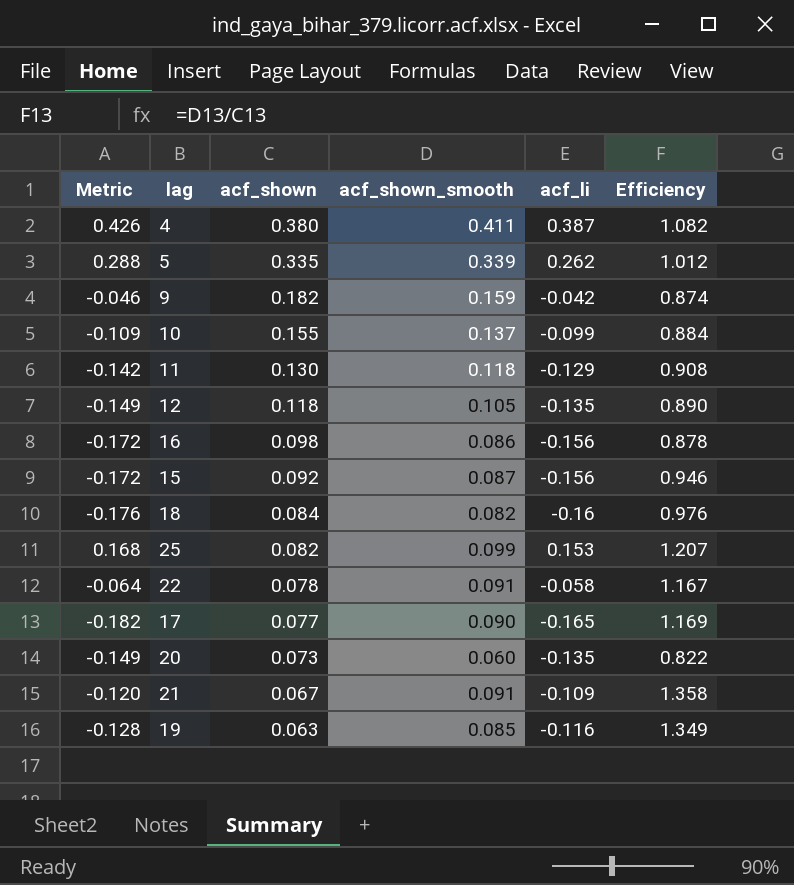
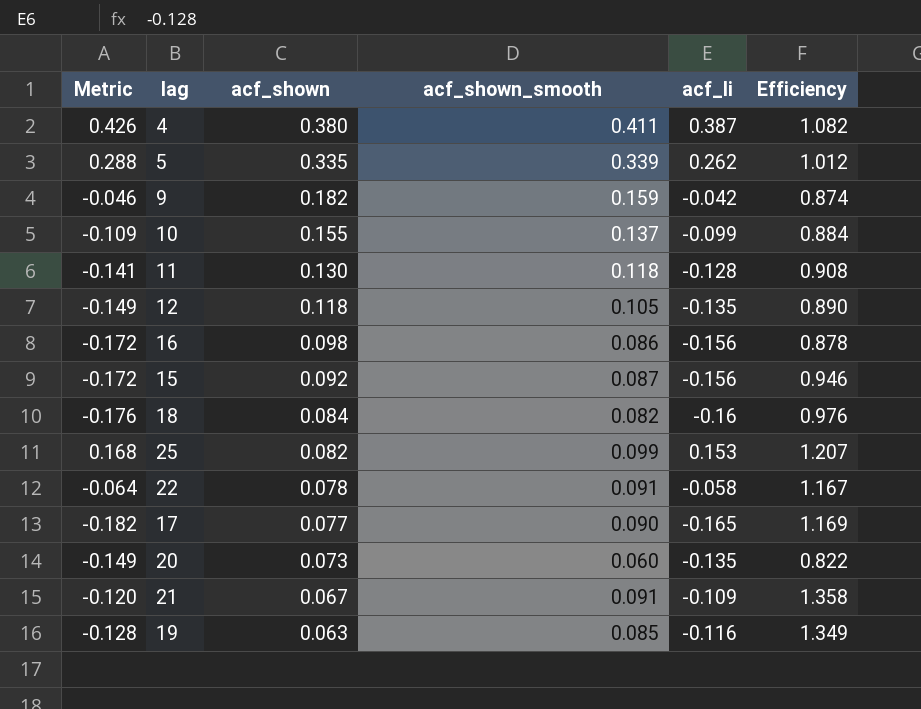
11 | Metric: -0.142 -> -0.141
11 | acf_li: -0.129 -> -0.128

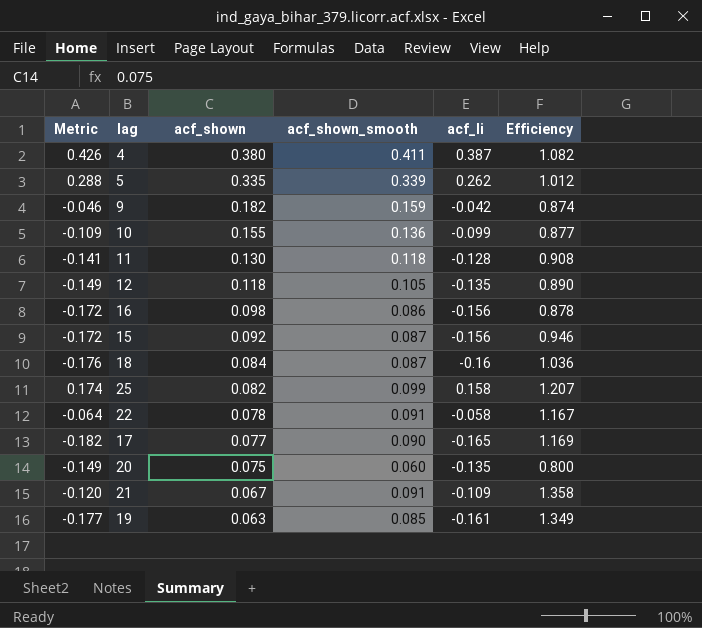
10 | acf_shown_smooth: 0.137 -> 0.136
10 | Efficiency: 0.884 -> 0.877
18 | acf_shown_smooth: 0.082 -> 0.087
18 | Efficiency: 0.976 -> 1.036
25 | Metric: 0.168 -> 0.174
25 | acf_li: 0.153 -> 0.158
20 | acf_shown: 0.073 -> 0.075
20 | Efficiency: 0.822 -> 0.800
19 | Metric: -0.128 -> -0.177
19 | acf_li: -0.116 -> -0.161

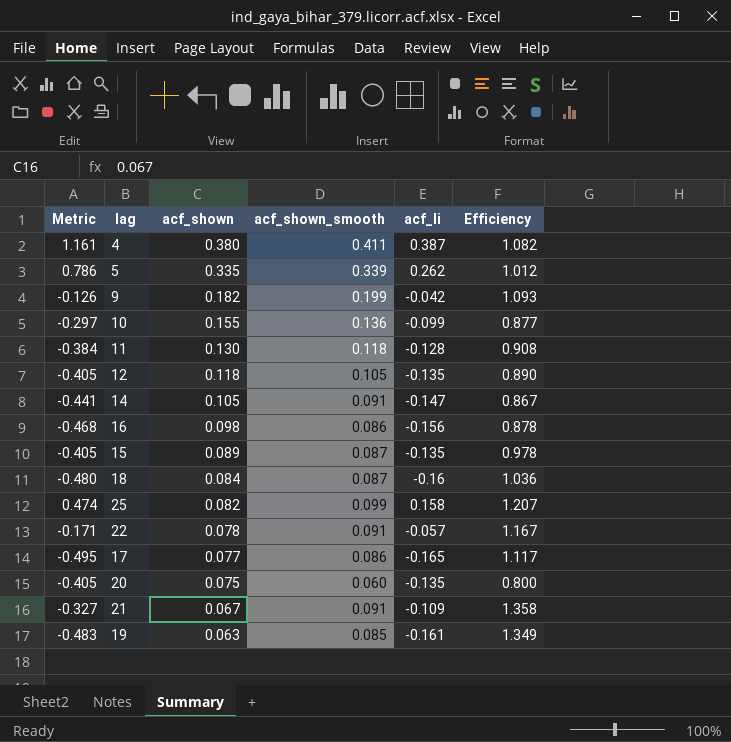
column Metric | formula: [acf_li] * 1.1 -> [acf_li] * 3
9 | acf_shown_smooth: 0.159 -> 0.199
9 | Efficiency: 0.874 -> 1.093
row 14: none -> -0.441 | 0.105 | 0.091 | -0.147 | 0.867
15 | acf_shown: 0.092 -> 0.089
15 | acf_li: -0.156 -> -0.135
15 | Efficiency: 0.946 -> 0.978
22 | acf_li: -0.058 -> -0.057
17 | acf_shown_smooth: 0.090 -> 0.086
17 | Efficiency: 1.169 -> 1.117

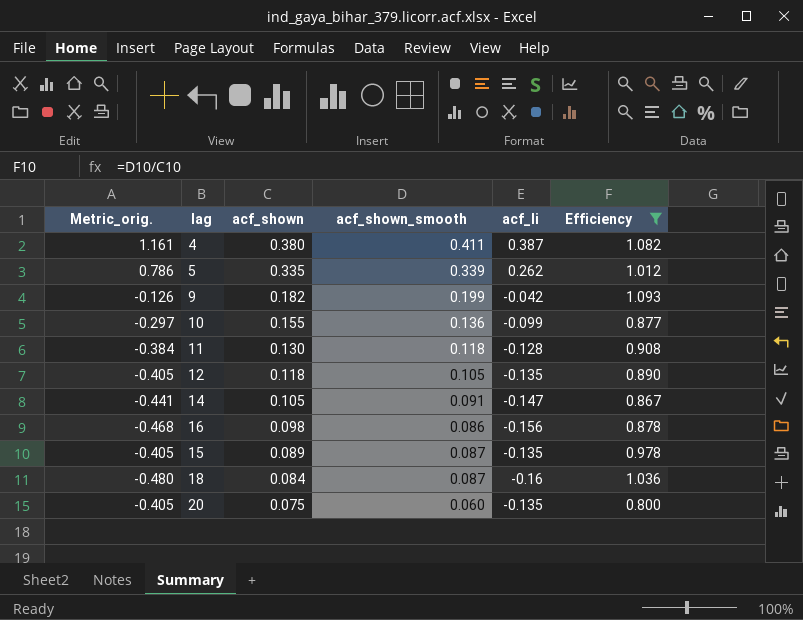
filter: none -> Efficiency <= 1.093
column name: Metric -> Metric_orig.

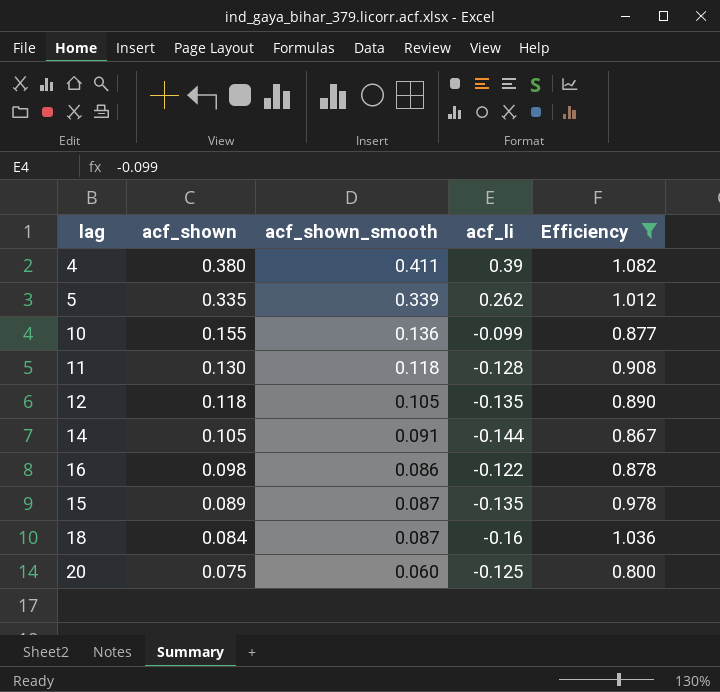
column Metric_orig. | formula: [acf_li] * 3 -> none
row 9: -0.126 | 0.182 | 0.199 | -0.042 | 1.093 -> none
4 | acf_li: 0.387 -> 0.39
14 | acf_li: -0.147 -> -0.144
16 | acf_li: -0.156 -> -0.122
20 | acf_li: -0.135 -> -0.125

